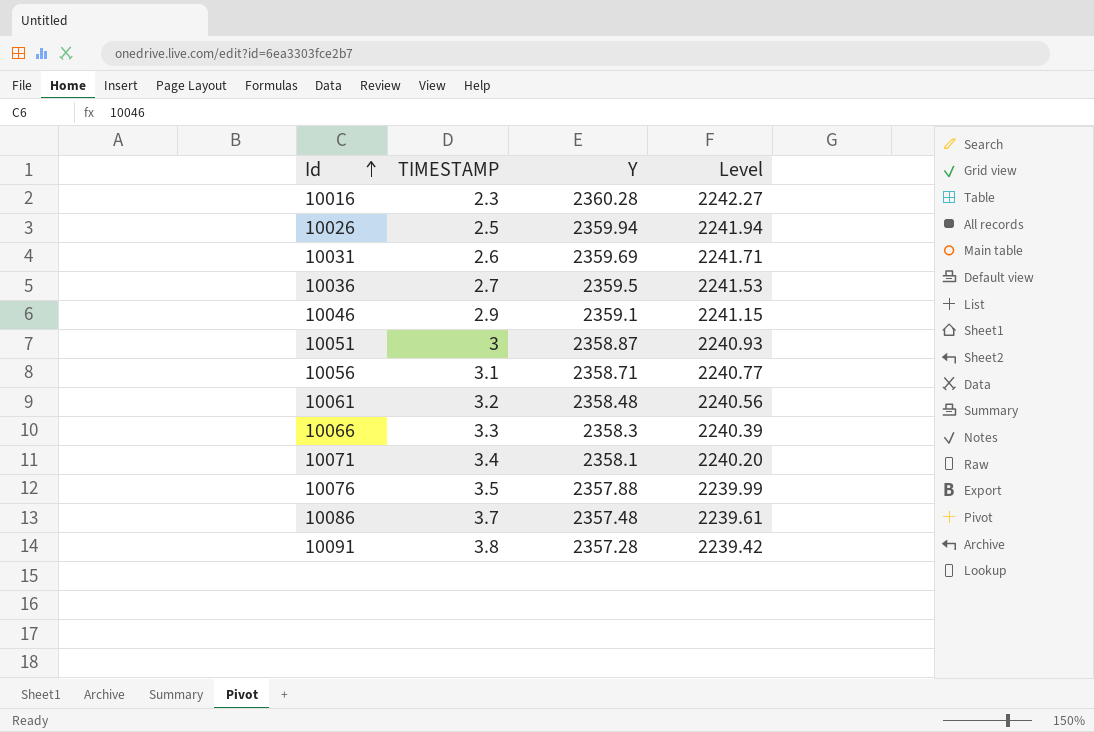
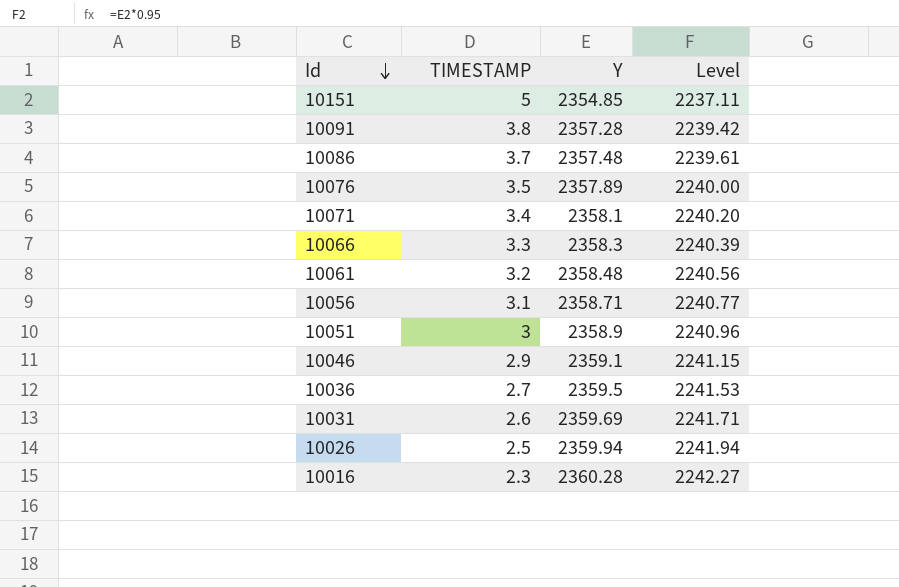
row order: Id ascending -> Id descending
row 10151: none -> 5 | 2354.85 | 2237.11
10076 | Y: 2357.88 -> 2357.89
10076 | Level: 2239.99 -> 2240.00
10051 | Y: 2358.87 -> 2358.9
10051 | Level: 2240.93 -> 2240.96

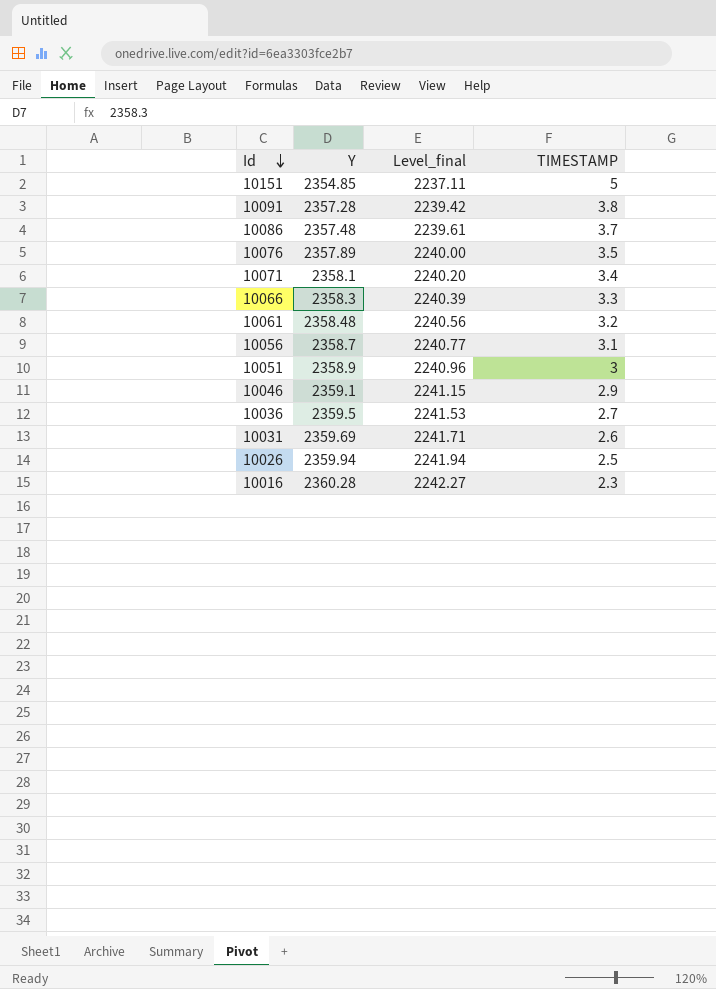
column name: Level -> Level_final
column TIMESTAMP | position: 2 -> 4
10056 | Y: 2358.71 -> 2358.7

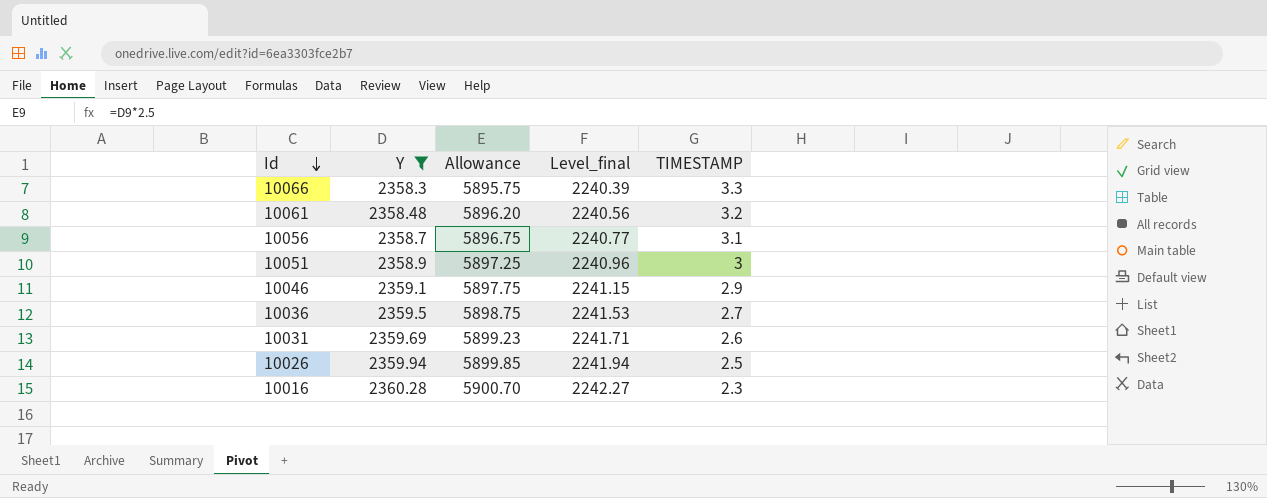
filter: none -> Y >= 2358.3
column Allowance | formula: none -> [Y] * 2.5

